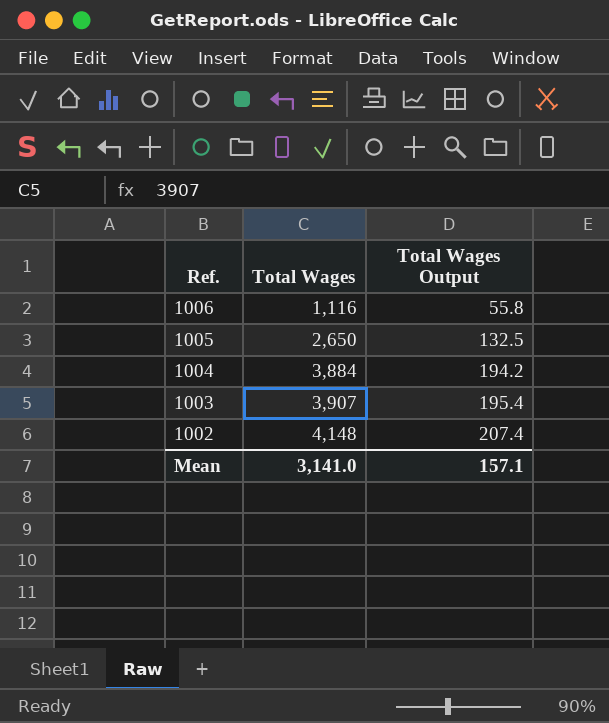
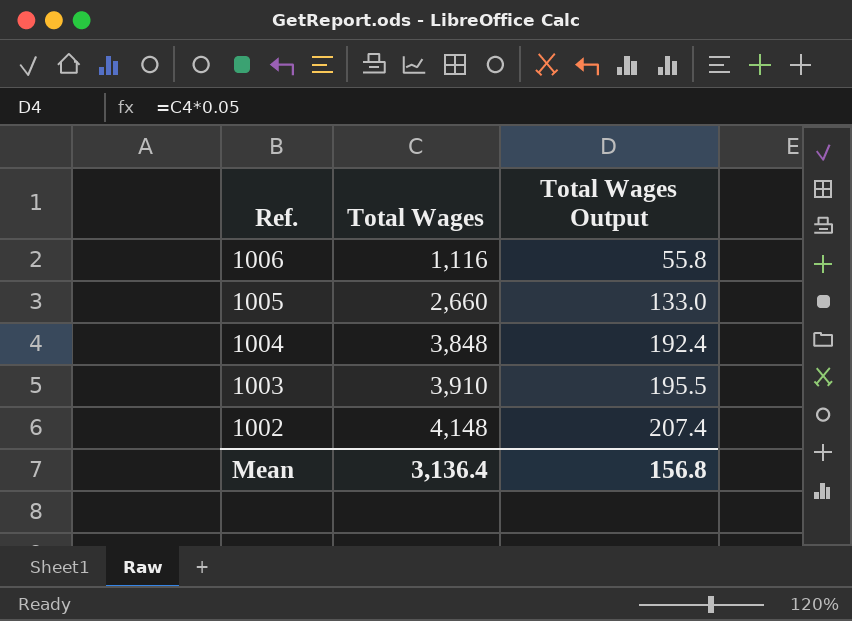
1005 | Total Wages: 2,650 -> 2,660
1005 | Total Wages Output: 132.5 -> 133.0
1004 | Total Wages: 3,884 -> 3,848
1004 | Total Wages Output: 194.2 -> 192.4
1003 | Total Wages: 3,907 -> 3,910
1003 | Total Wages Output: 195.4 -> 195.5
Mean | Total Wages: 3,141.0 -> 3,136.4
Mean | Total Wages Output: 157.1 -> 156.8

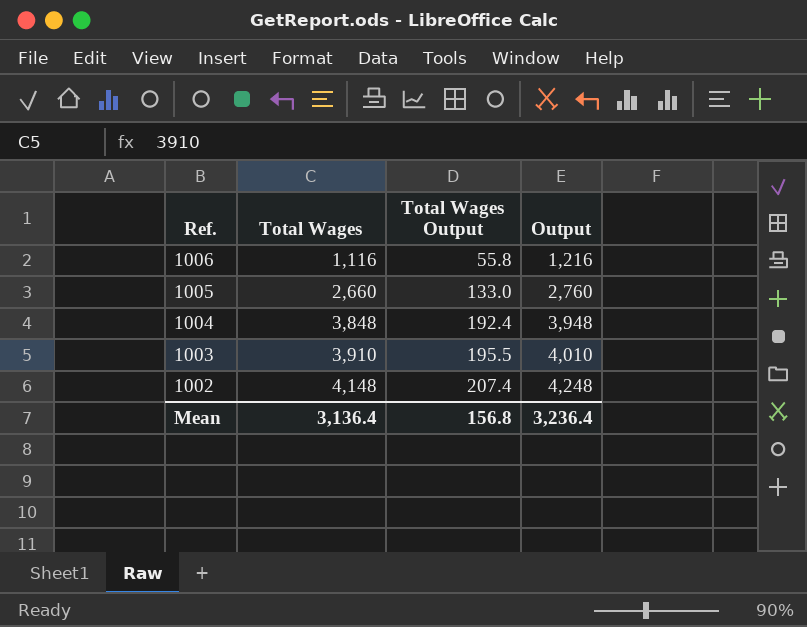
column Output | formula: none -> [Total Wages] + 100

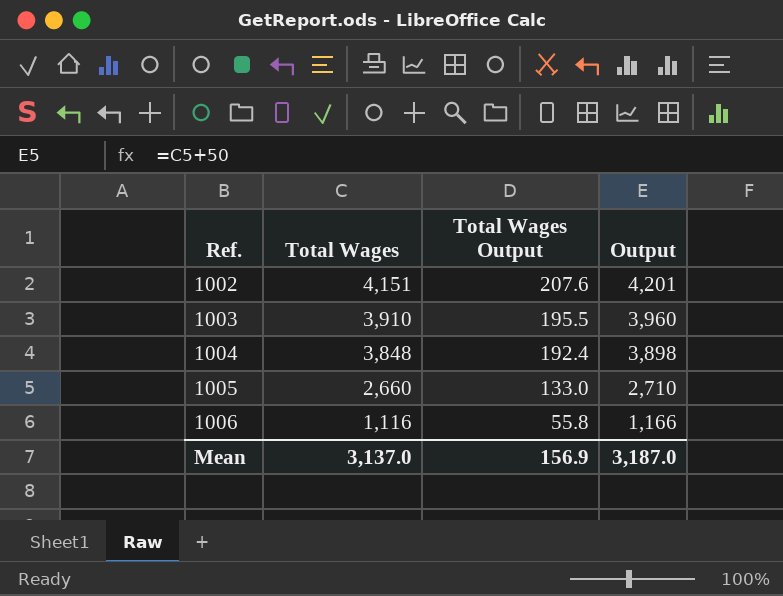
row order: Ref. descending -> Ref. ascending
column Output | formula: [Total Wages] + 100 -> [Total Wages] + 50
1002 | Total Wages: 4,148 -> 4,151
1002 | Total Wages Output: 207.4 -> 207.6
Mean | Total Wages: 3,136.4 -> 3,137.0
Mean | Total Wages Output: 156.8 -> 156.9
Mean | Output: 3,236.4 -> 3,187.0

